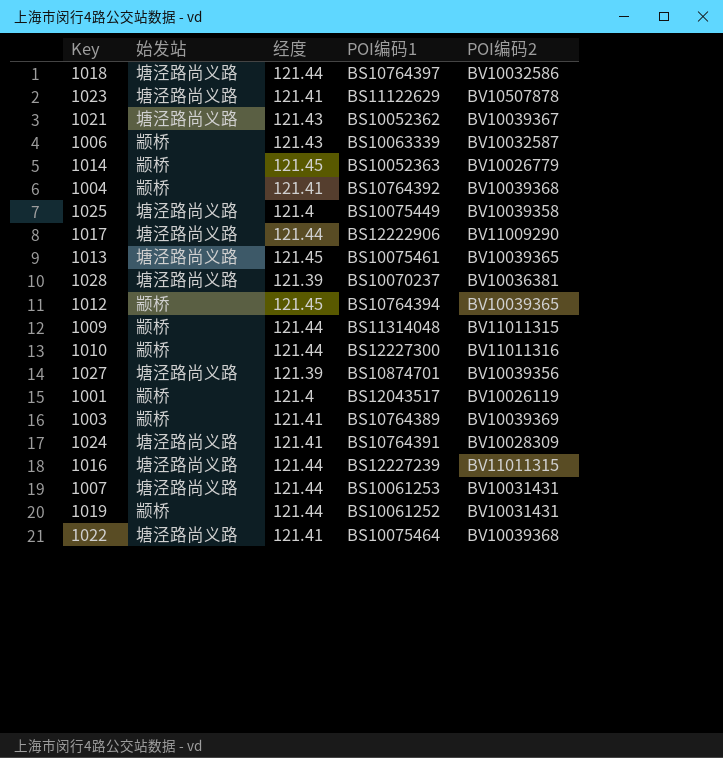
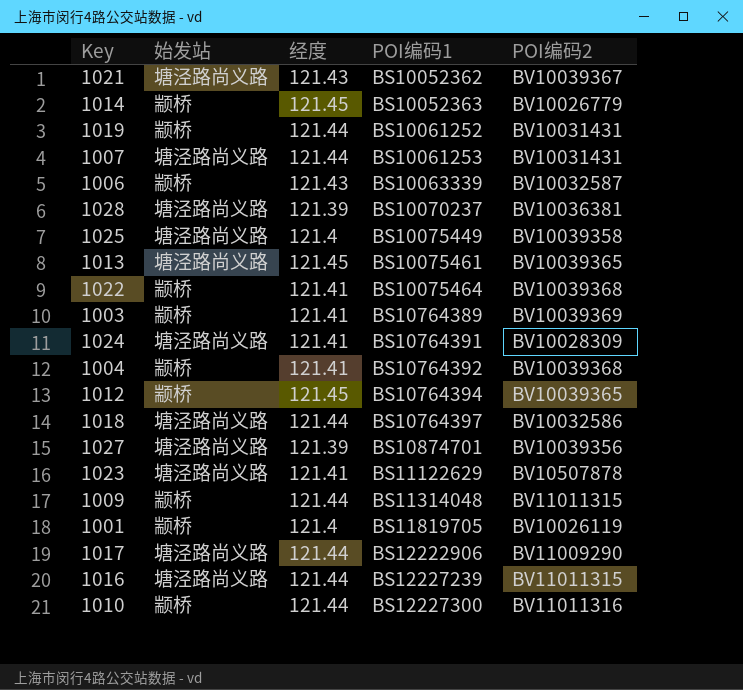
row order: none -> POI编码1 ascending
1022 | 始发站: 塘泾路尚义路 -> 颛桥
1001 | POI编码1: BS12043517 -> BS11819705

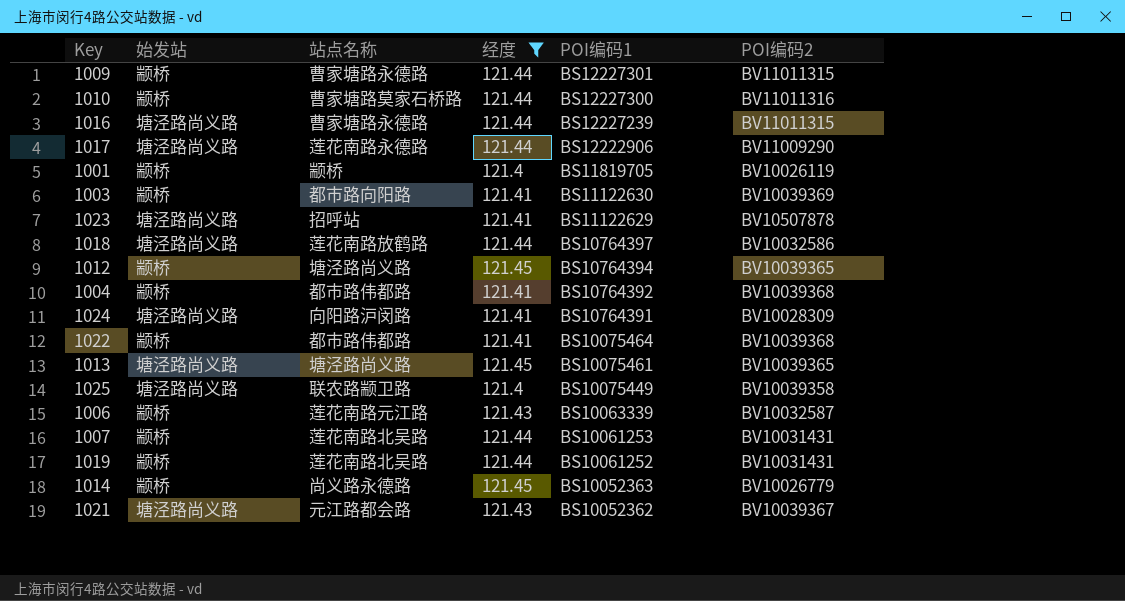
filter: none -> 经度 != 121.39
row order: POI编码1 ascending -> POI编码1 descending
column 站点名称 | position: none -> 3
1009 | POI编码1: BS11314048 -> BS12227301
1003 | POI编码1: BS10764389 -> BS11122630
1007 | 始发站: 塘泾路尚义路 -> 颛桥

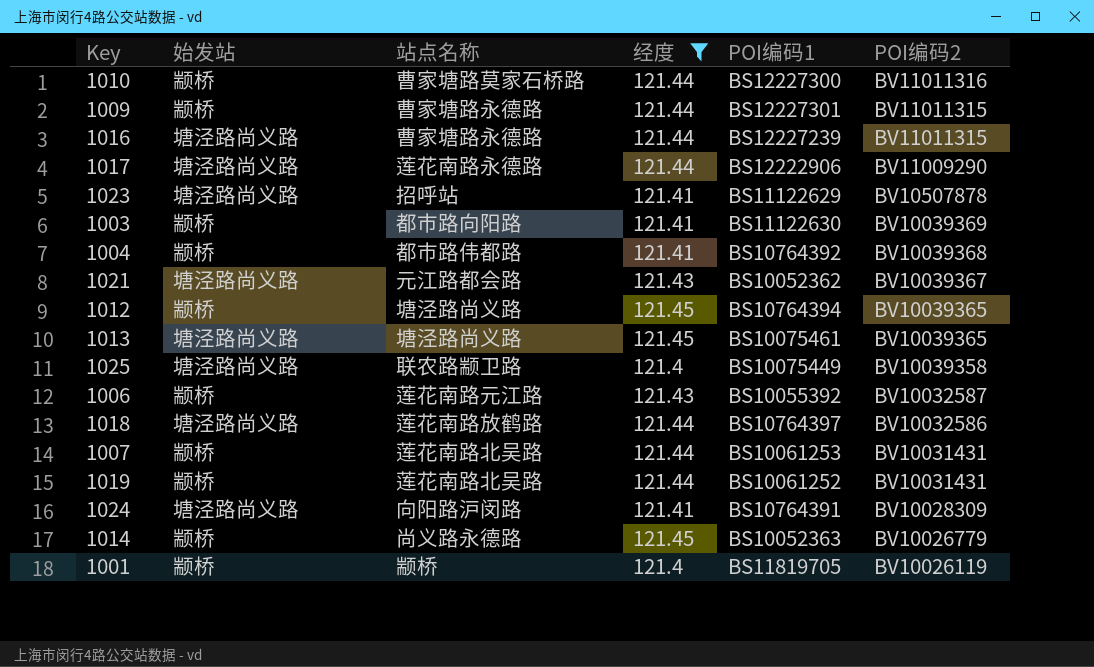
row order: POI编码1 descending -> POI编码2 descending
row 1022: 颛桥 | 都市路伟都路 | 121.41 | BS10075464 | BV10039368 -> none
1006 | POI编码1: BS10063339 -> BS10055392

